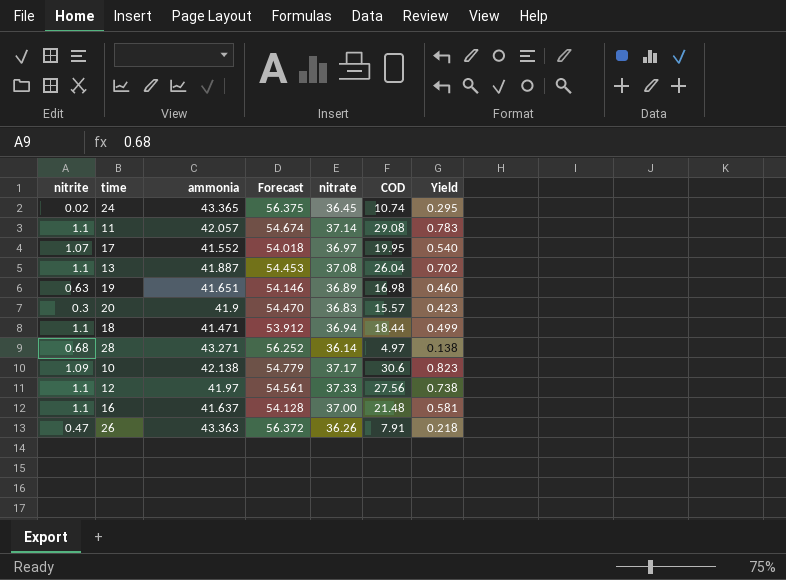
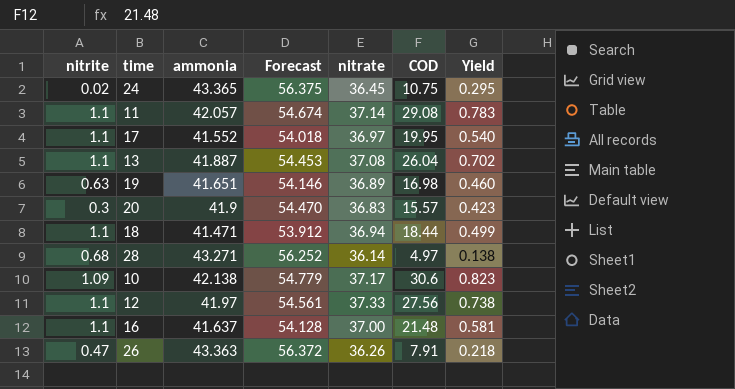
24 | COD: 10.74 -> 10.75
17 | nitrite: 1.07 -> 1.1

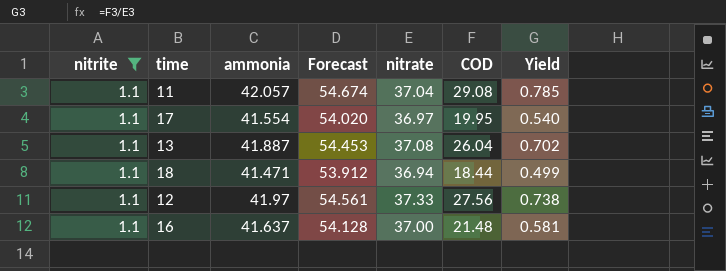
filter: none -> nitrite = 1.1
11 | nitrate: 37.14 -> 37.04
11 | Yield: 0.783 -> 0.785
17 | ammonia: 41.552 -> 41.554
17 | Forecast: 54.018 -> 54.020

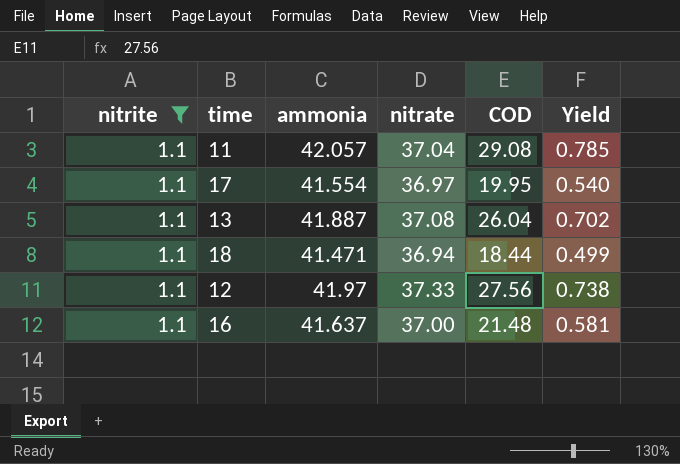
column Forecast | formula: [ammonia] * 1.3 -> none

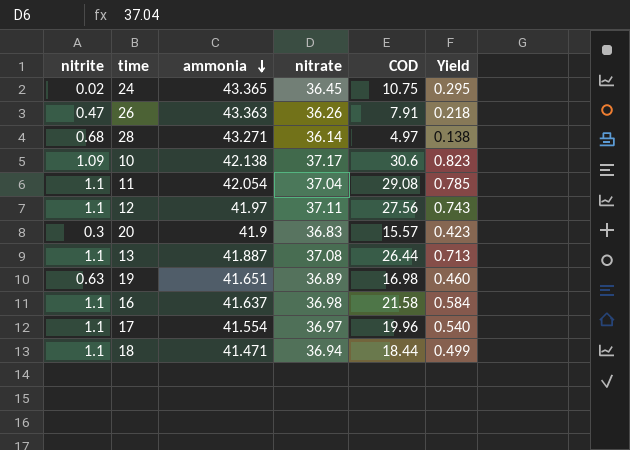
filter: nitrite = 1.1 -> none
row order: none -> ammonia descending
11 | ammonia: 42.057 -> 42.054
12 | nitrate: 37.33 -> 37.11
12 | Yield: 0.738 -> 0.743
13 | COD: 26.04 -> 26.44
13 | Yield: 0.702 -> 0.713
16 | nitrate: 37.00 -> 36.98
16 | COD: 21.48 -> 21.58
16 | Yield: 0.581 -> 0.584
17 | COD: 19.95 -> 19.96

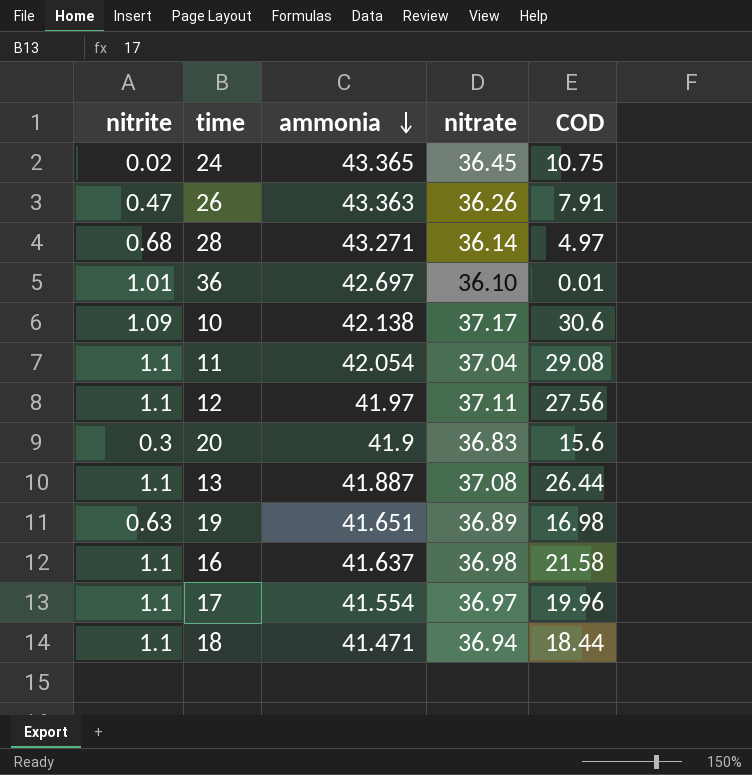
column Yield | formula: [COD] / [nitrate] -> none
row 36: none -> 1.01 | 42.697 | 36.10 | 0.01
20 | COD: 15.57 -> 15.6

